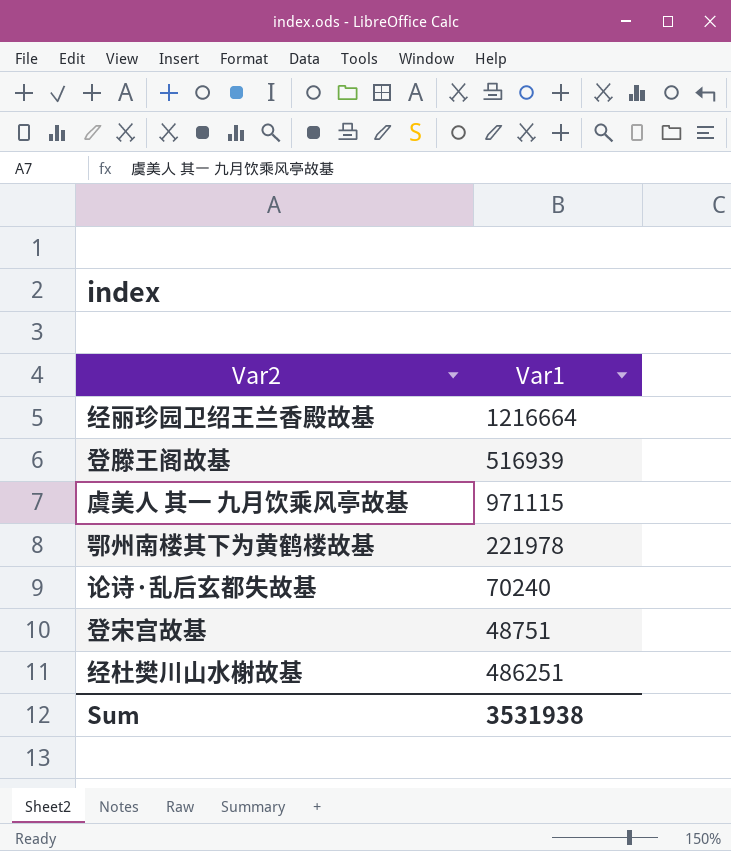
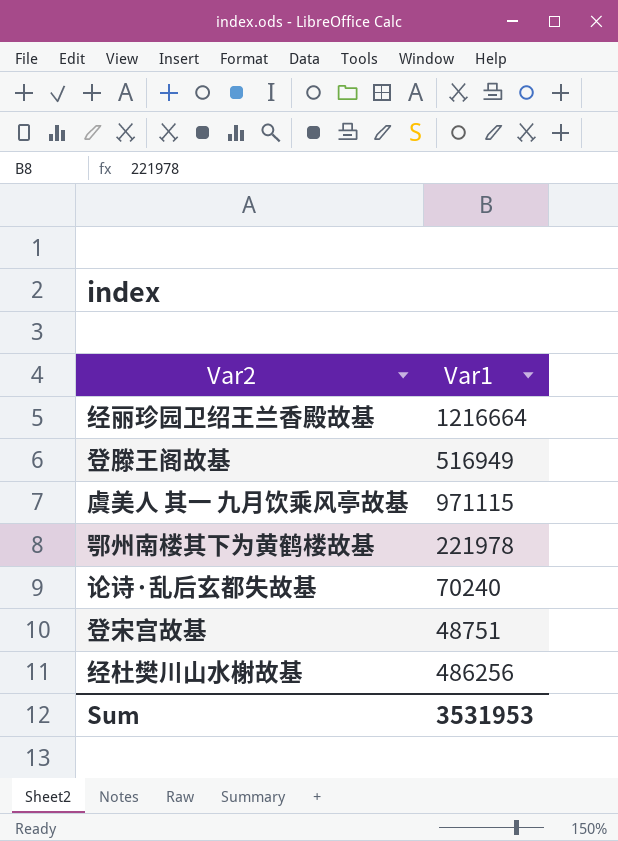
登滕王阁故基 | Var1: 516939 -> 516949
经杜樊川山水榭故基 | Var1: 486251 -> 486256
Sum | Var1: 3531938 -> 3531953

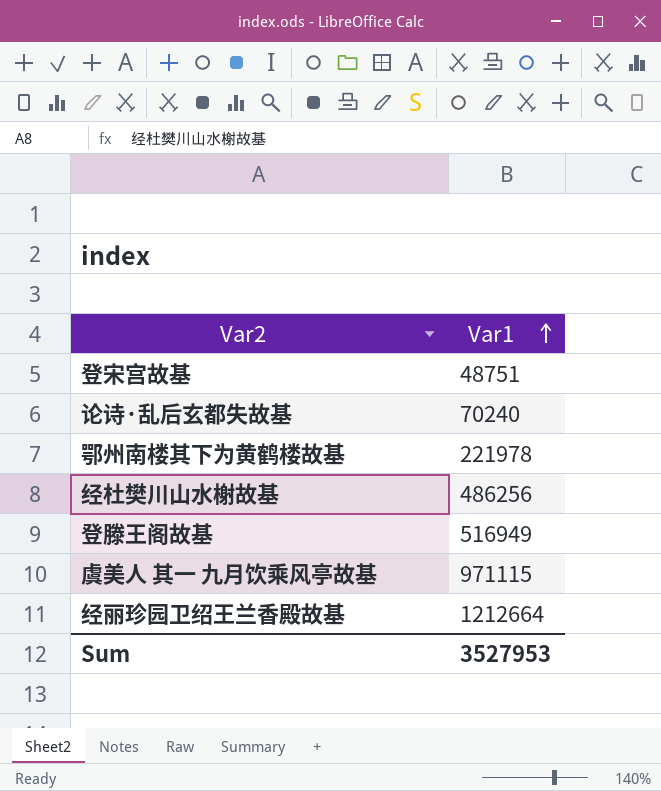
row order: none -> Var1 ascending
经丽珍园卫绍王兰香殿故基 | Var1: 1216664 -> 1212664
Sum | Var1: 3531953 -> 3527953

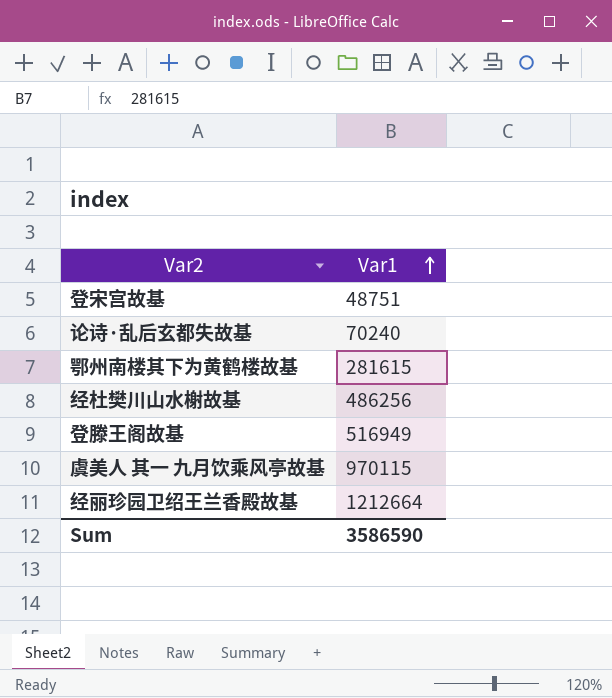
鄂州南楼其下为黄鹤楼故基 | Var1: 221978 -> 281615
虞美人 其一 九月饮乘风亭故基 | Var1: 971115 -> 970115
Sum | Var1: 3527953 -> 3586590

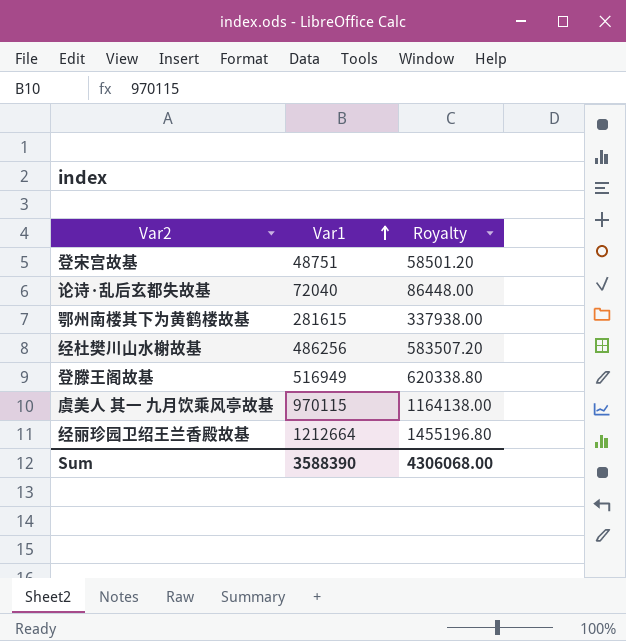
column Royalty | formula: none -> [Var1] * 1.2
论诗·乱后玄都失故基 | Var1: 70240 -> 72040
Sum | Var1: 3586590 -> 3588390

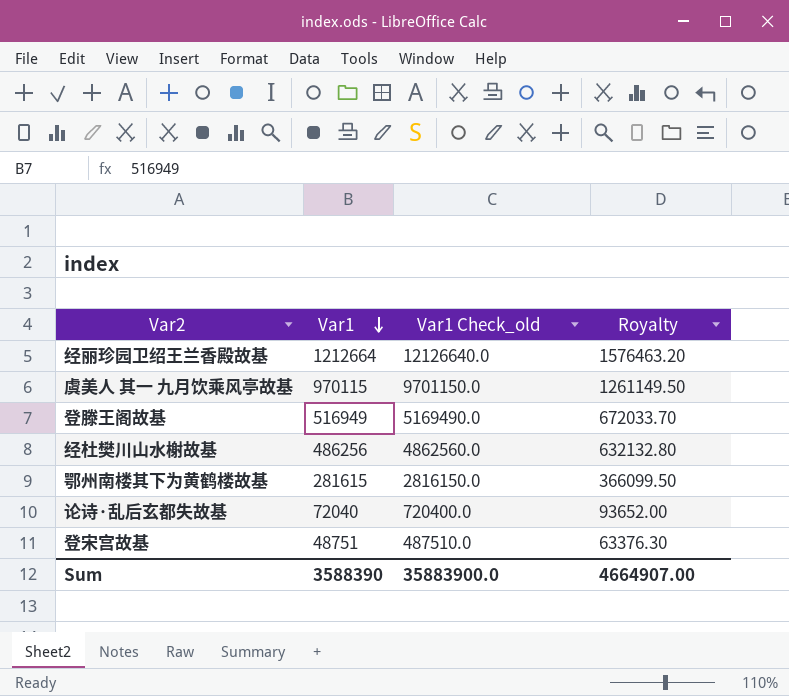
row order: Var1 ascending -> Var1 descending
column Var1 Check_old | formula: none -> [Var1] * 10
column Royalty | formula: [Var1] * 1.2 -> [Var1] * 1.3
Sum | Royalty: 4306068.00 -> 4664907.00

